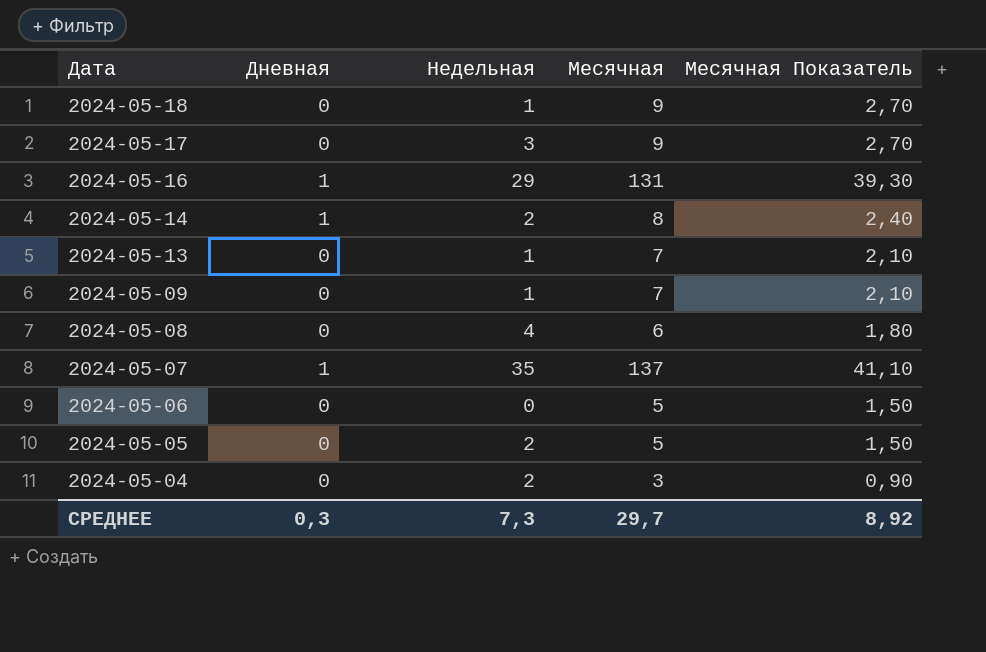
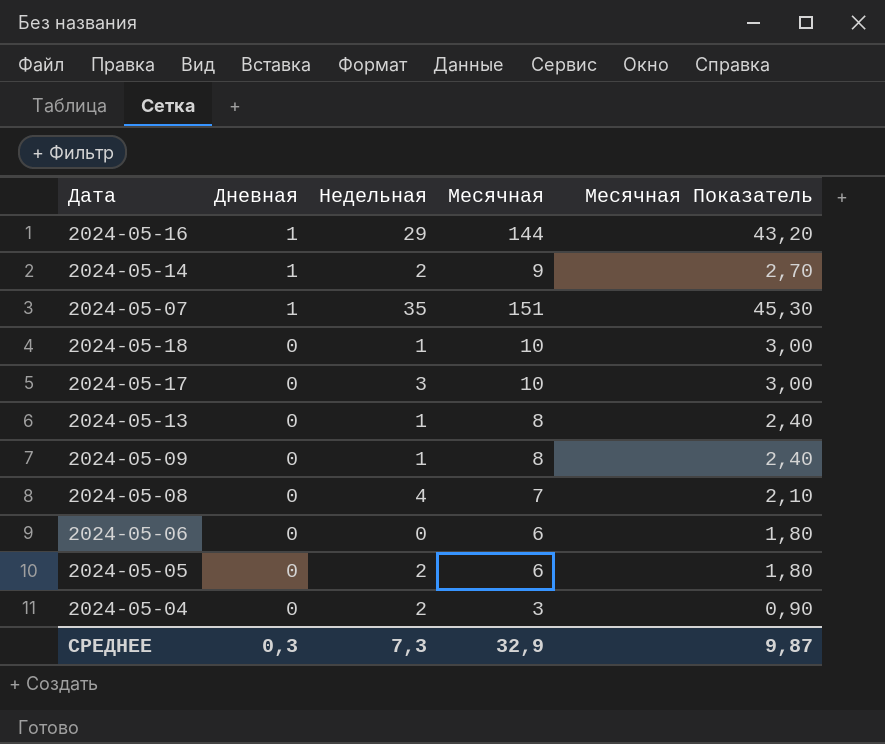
row order: Дата descending -> Дневная descending
2024-05-16 | Месячная: 131 -> 144
2024-05-16 | Месячная Показатель: 39,30 -> 43,20
2024-05-14 | Месячная: 8 -> 9
2024-05-14 | Месячная Показатель: 2,40 -> 2,70
2024-05-07 | Месячная: 137 -> 151
2024-05-07 | Месячная Показатель: 41,10 -> 45,30
2024-05-18 | Месячная: 9 -> 10
2024-05-18 | Месячная Показатель: 2,70 -> 3,00
2024-05-17 | Месячная: 9 -> 10
2024-05-17 | Месячная Показатель: 2,70 -> 3,00
2024-05-13 | Месячная: 7 -> 8
2024-05-13 | Месячная Показатель: 2,10 -> 2,40
2024-05-09 | Месячная: 7 -> 8
2024-05-09 | Месячная Показатель: 2,10 -> 2,40
2024-05-08 | Месячная: 6 -> 7
2024-05-08 | Месячная Показатель: 1,80 -> 2,10
2024-05-06 | Месячная: 5 -> 6
2024-05-06 | Месячная Показатель: 1,50 -> 1,80
2024-05-05 | Месячная: 5 -> 6
2024-05-05 | Месячная Показатель: 1,50 -> 1,80
СРЕДНЕЕ | Месячная: 29,7 -> 32,9
СРЕДНЕЕ | Месячная Показатель: 8,92 -> 9,87

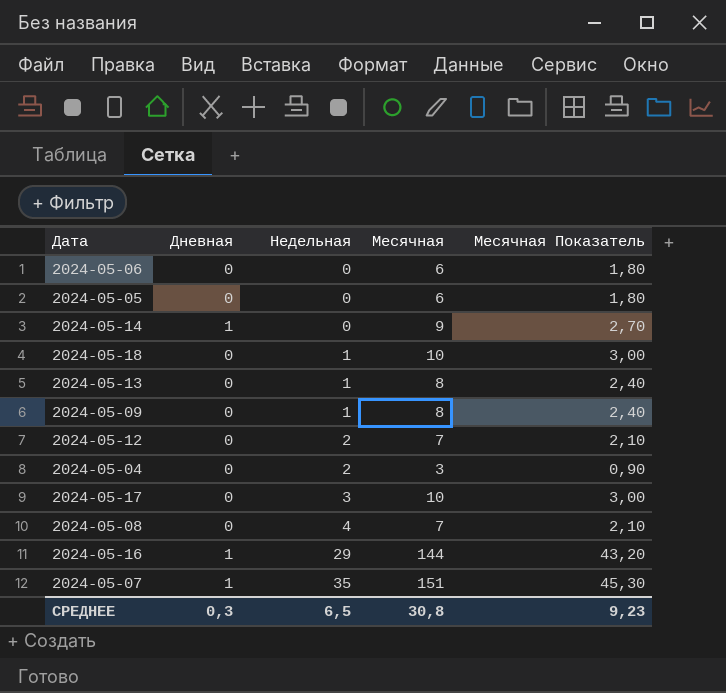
row order: Дневная descending -> Недельная ascending
2024-05-05 | Недельная: 2 -> 0
2024-05-14 | Недельная: 2 -> 0
row 2024-05-12: none -> 0 | 2 | 7 | 2,10
СРЕДНЕЕ | Недельная: 7,3 -> 6,5
СРЕДНЕЕ | Месячная: 32,9 -> 30,8
СРЕДНЕЕ | Месячная Показатель: 9,87 -> 9,23

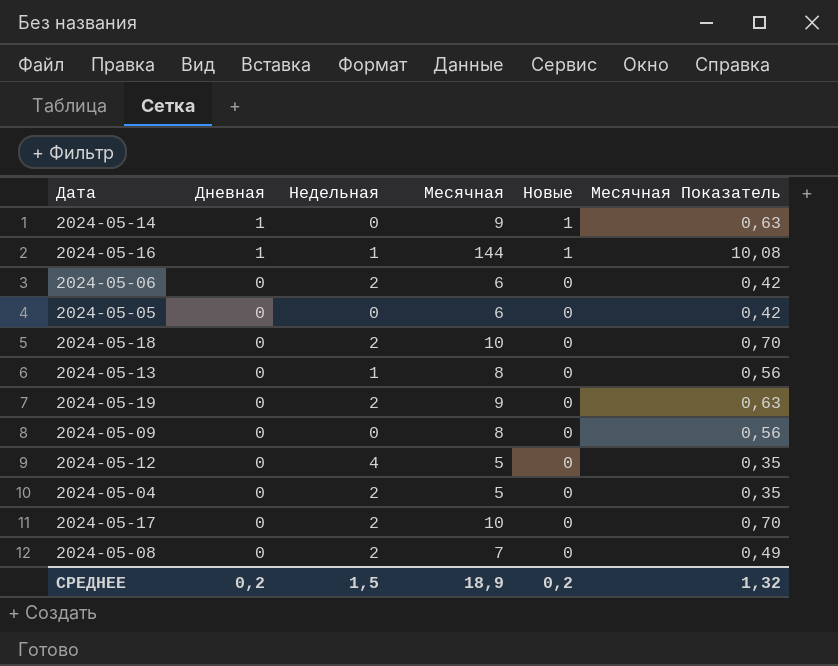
row order: Недельная ascending -> Дневная descending
column Новые | position: none -> 5
column Месячная Показатель | formula: [Месячная] * 0,3 -> [Месячная] * 0,07
row 2024-05-07: 1 | 35 | 151 | 45,30 -> none
2024-05-16 | Недельная: 29 -> 1
2024-05-06 | Недельная: 0 -> 2
2024-05-18 | Недельная: 1 -> 2
row 2024-05-19: none -> 0 | 2 | 9 | 0 | 0,63
2024-05-09 | Недельная: 1 -> 0
2024-05-12 | Недельная: 2 -> 4
2024-05-12 | Месячная: 7 -> 5
2024-05-04 | Месячная: 3 -> 5
2024-05-17 | Недельная: 3 -> 2
2024-05-08 | Недельная: 4 -> 2
СРЕДНЕЕ | Дневная: 0,3 -> 0,2
СРЕДНЕЕ | Недельная: 6,5 -> 1,5
СРЕДНЕЕ | Месячная: 30,8 -> 18,9
СРЕДНЕЕ | Месячная Показатель: 9,23 -> 1,32

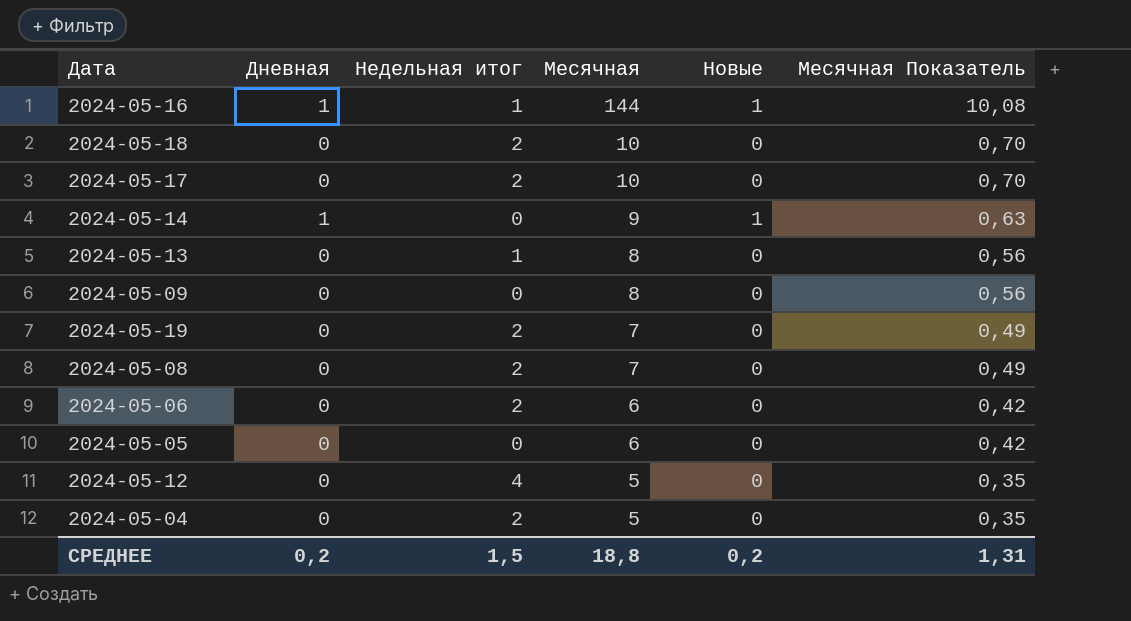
row order: Дневная descending -> Месячная descending
column name: Недельная -> Недельная итог
2024-05-19 | Месячная: 9 -> 7
2024-05-19 | Месячная Показатель: 0,63 -> 0,49
СРЕДНЕЕ | Месячная: 18,9 -> 18,8
СРЕДНЕЕ | Месячная Показатель: 1,32 -> 1,31

